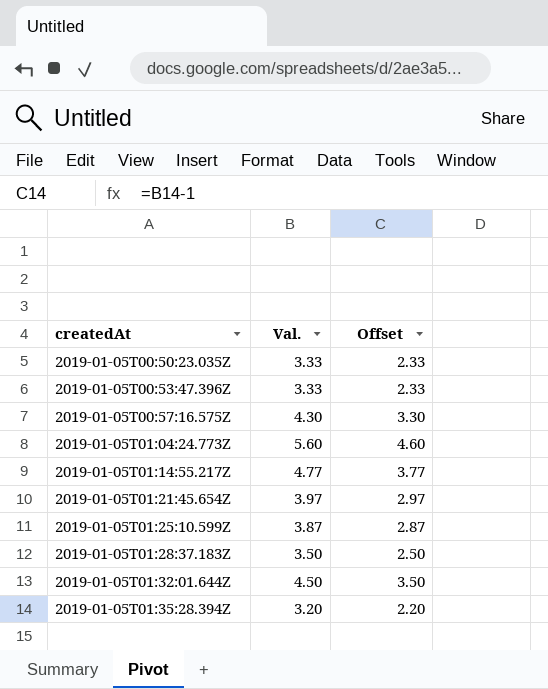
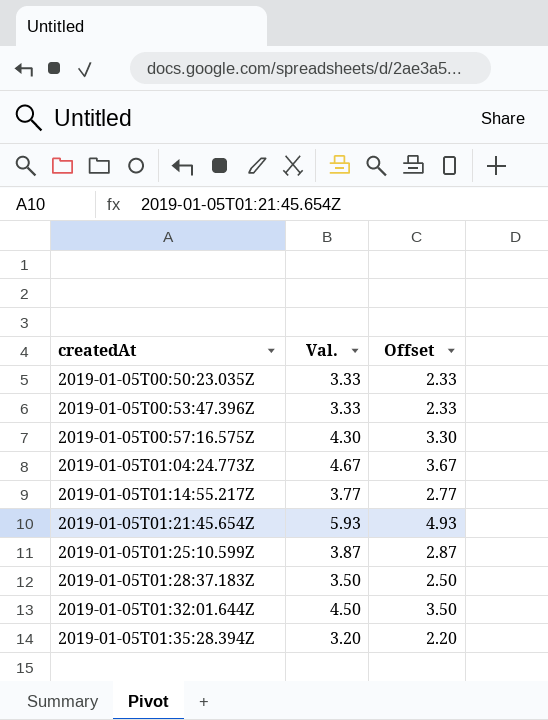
2019-01-05T01:04:24.773Z | Val.: 5.60 -> 4.67
2019-01-05T01:04:24.773Z | Offset: 4.60 -> 3.67
2019-01-05T01:14:55.217Z | Val.: 4.77 -> 3.77
2019-01-05T01:14:55.217Z | Offset: 3.77 -> 2.77
2019-01-05T01:21:45.654Z | Val.: 3.97 -> 5.93
2019-01-05T01:21:45.654Z | Offset: 2.97 -> 4.93

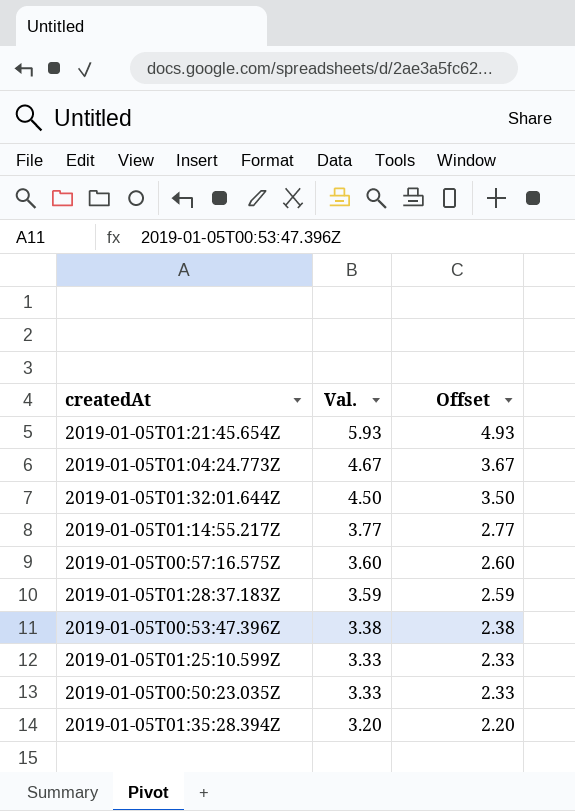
row order: createdAt ascending -> Val. descending
2019-01-05T00:57:16.575Z | Val.: 4.30 -> 3.60
2019-01-05T00:57:16.575Z | Offset: 3.30 -> 2.60
2019-01-05T01:28:37.183Z | Val.: 3.50 -> 3.59
2019-01-05T01:28:37.183Z | Offset: 2.50 -> 2.59
2019-01-05T00:53:47.396Z | Val.: 3.33 -> 3.38
2019-01-05T00:53:47.396Z | Offset: 2.33 -> 2.38
2019-01-05T01:25:10.599Z | Val.: 3.87 -> 3.33
2019-01-05T01:25:10.599Z | Offset: 2.87 -> 2.33

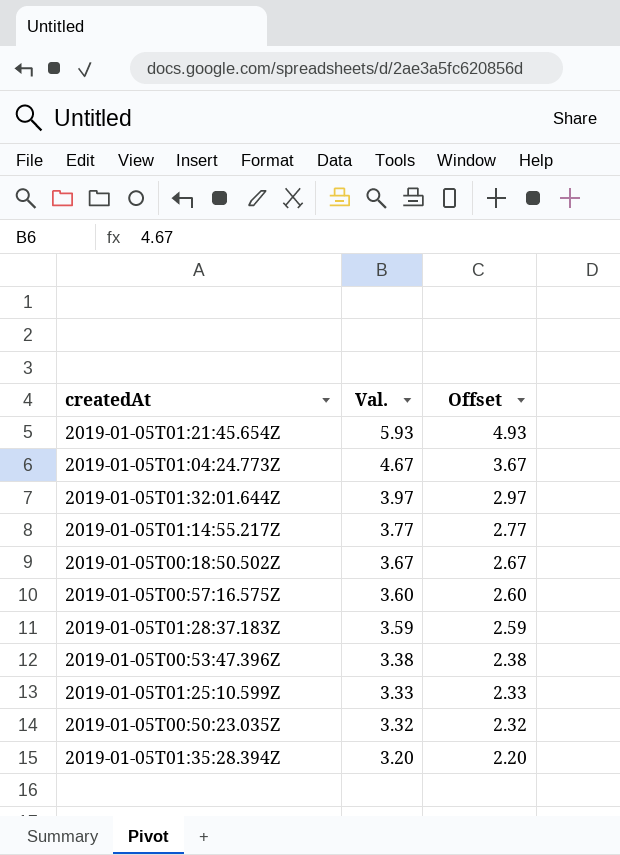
2019-01-05T01:32:01.644Z | Val.: 4.50 -> 3.97
2019-01-05T01:32:01.644Z | Offset: 3.50 -> 2.97
row 2019-01-05T00:18:50.502Z: none -> 3.67 | 2.67
2019-01-05T00:50:23.035Z | Val.: 3.33 -> 3.32
2019-01-05T00:50:23.035Z | Offset: 2.33 -> 2.32

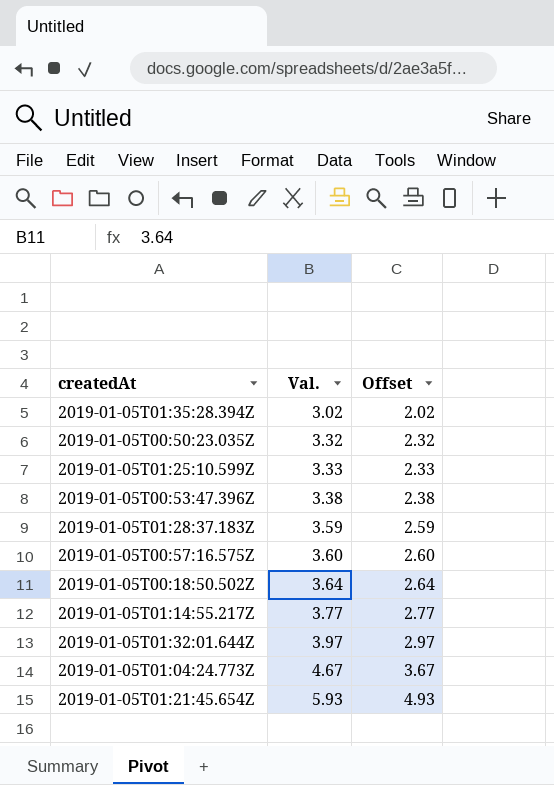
row order: Val. descending -> Val. ascending
2019-01-05T01:35:28.394Z | Val.: 3.20 -> 3.02
2019-01-05T01:35:28.394Z | Offset: 2.20 -> 2.02
2019-01-05T00:18:50.502Z | Val.: 3.67 -> 3.64
2019-01-05T00:18:50.502Z | Offset: 2.67 -> 2.64

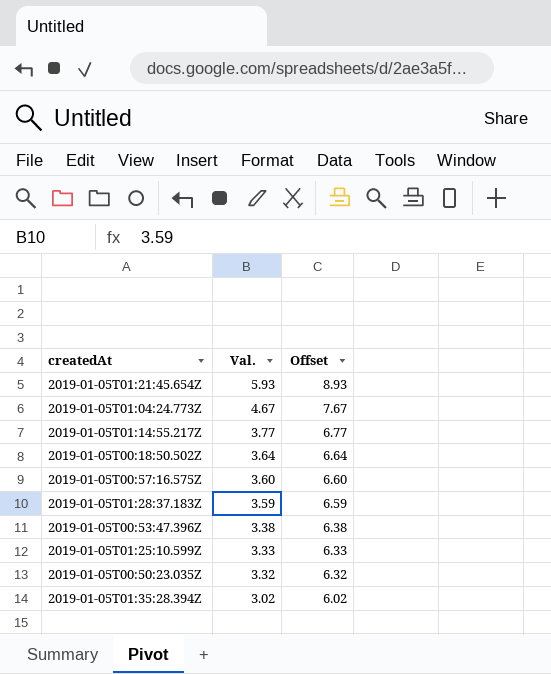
row order: Val. ascending -> Val. descending
column Offset | formula: [Val.] - 1 -> [Val.] + 3
row 2019-01-05T01:32:01.644Z: 3.97 | 2.97 -> none

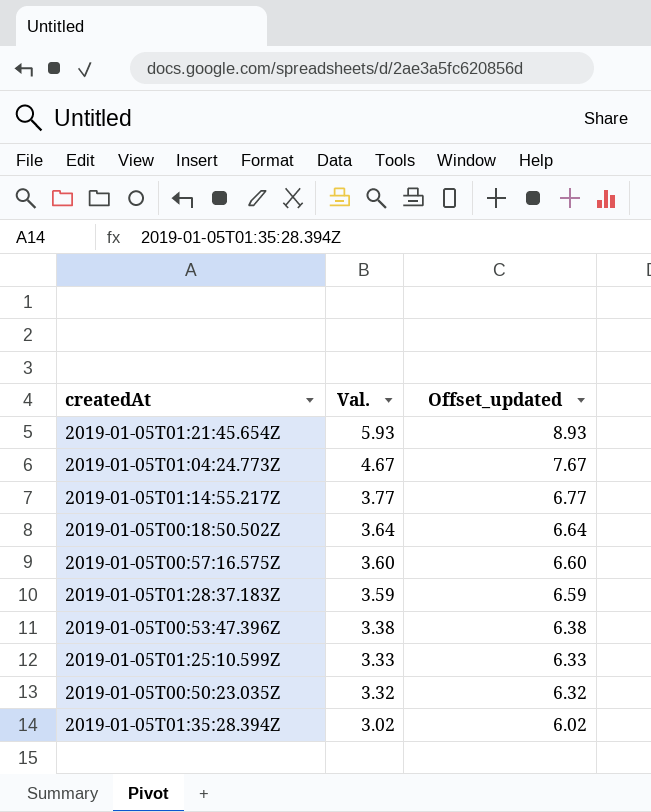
column name: Offset -> Offset_updated

